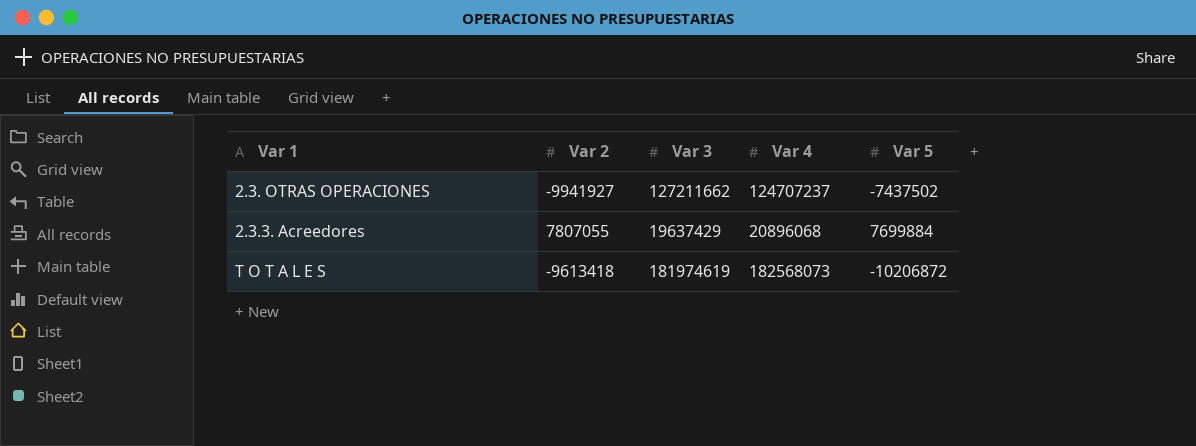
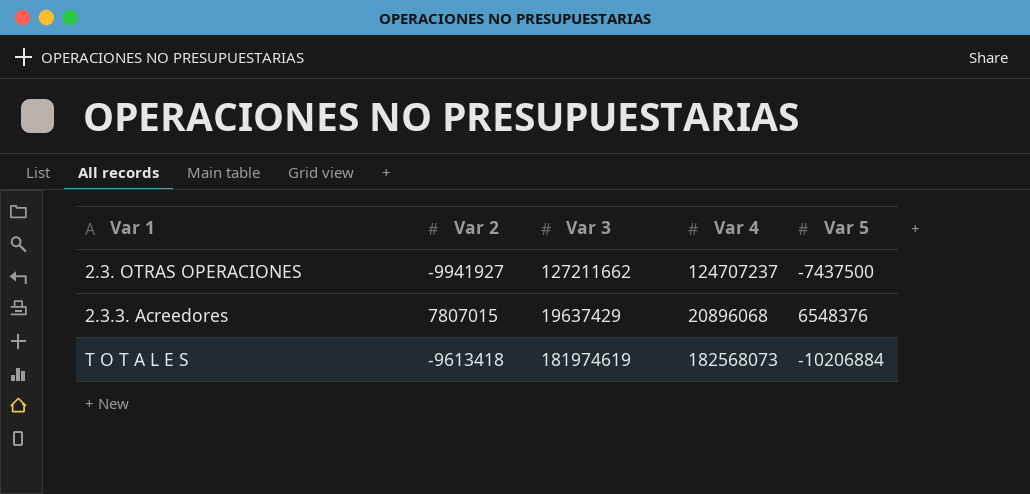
2.3. OTRAS OPERACIONES | Var 5: -7437502 -> -7437500
2.3.3. Acreedores | Var 2: 7807055 -> 7807015
2.3.3. Acreedores | Var 5: 7699884 -> 6548376
T O T A L E S | Var 5: -10206872 -> -10206884

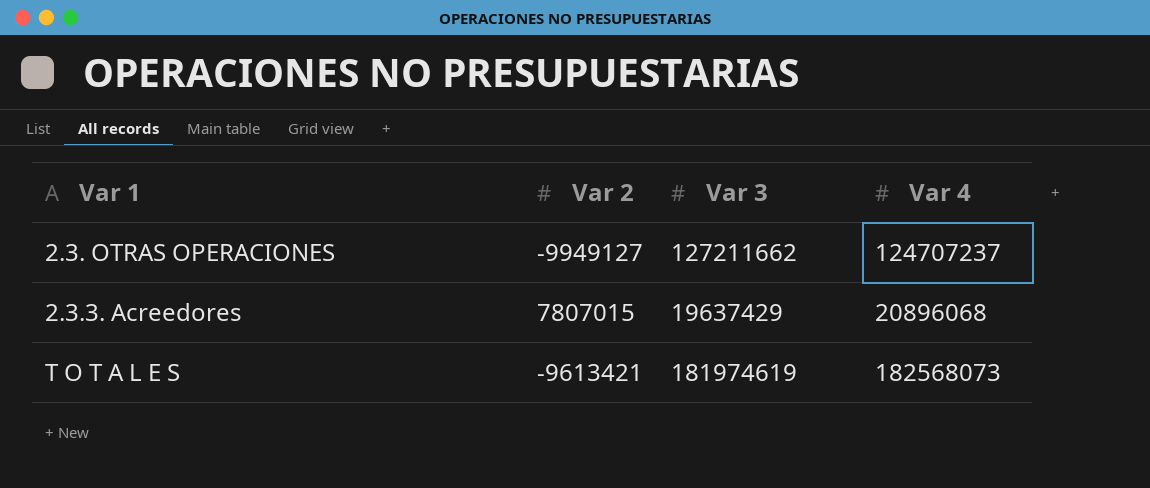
column Var 5 | position: 5 -> none
2.3. OTRAS OPERACIONES | Var 2: -9941927 -> -9949127
T O T A L E S | Var 2: -9613418 -> -9613421

